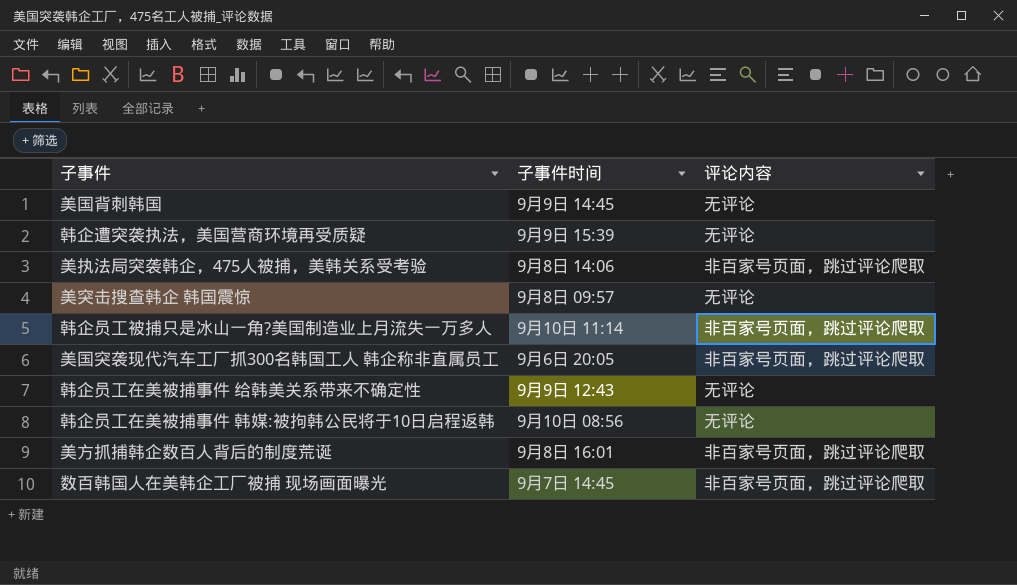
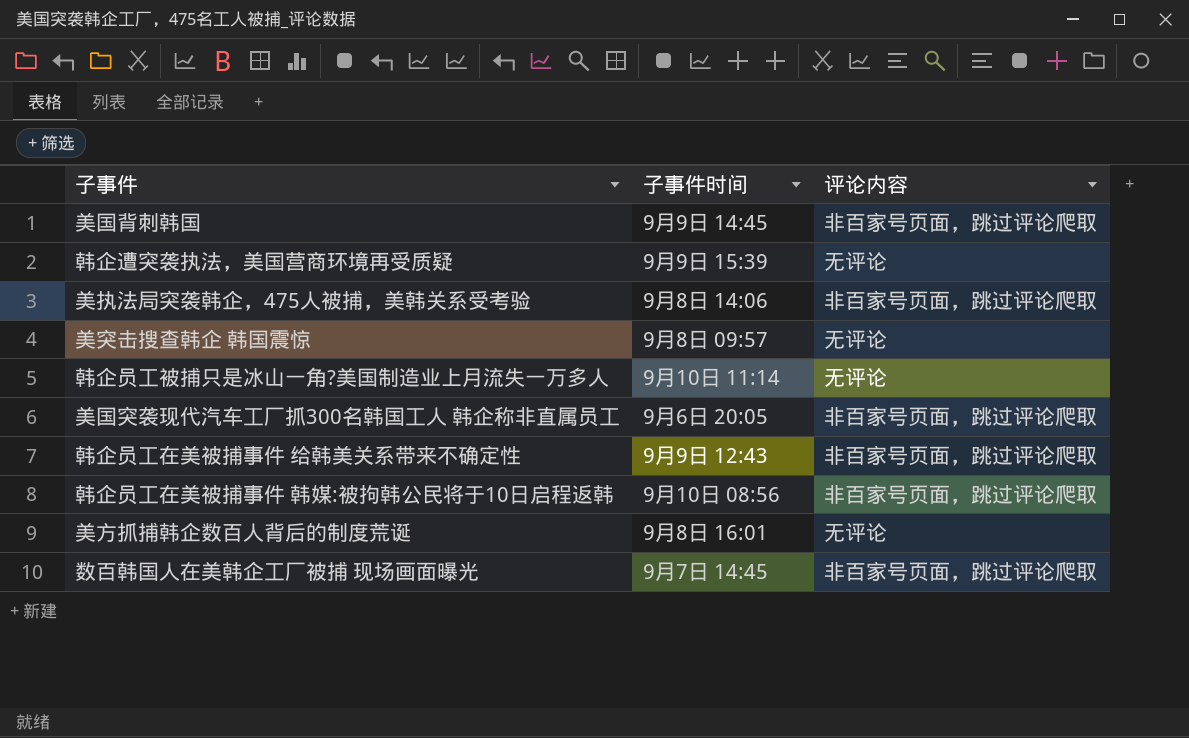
美国背刺韩国 | 评论内容: 无评论 -> 非百家号页面，跳过评论爬取
韩企员工被捕只是冰山一角?美国制造业上月流失一万多人 | 评论内容: 非百家号页面，跳过评论爬取 -> 无评论
韩企员工在美被捕事件 给韩美关系带来不确定性 | 评论内容: 无评论 -> 非百家号页面，跳过评论爬取
韩企员工在美被捕事件 韩媒:被拘韩公民将于10日启程返韩 | 评论内容: 无评论 -> 非百家号页面，跳过评论爬取
美方抓捕韩企数百人背后的制度荒诞 | 评论内容: 非百家号页面，跳过评论爬取 -> 无评论

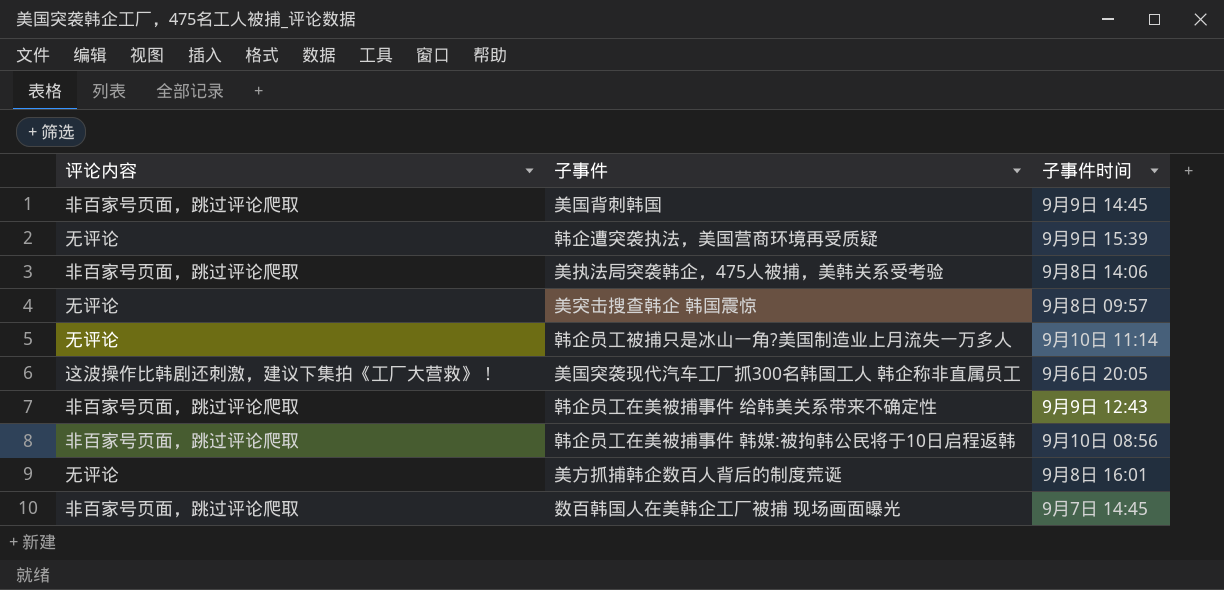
column 评论内容 | position: 3 -> 1
美国突袭现代汽车工厂抓300名韩国工人 韩企称非直属员工 | 评论内容: 非百家号页面，跳过评论爬取 -> 这波操作比韩剧还刺激，建议下集拍《工厂大营救》！

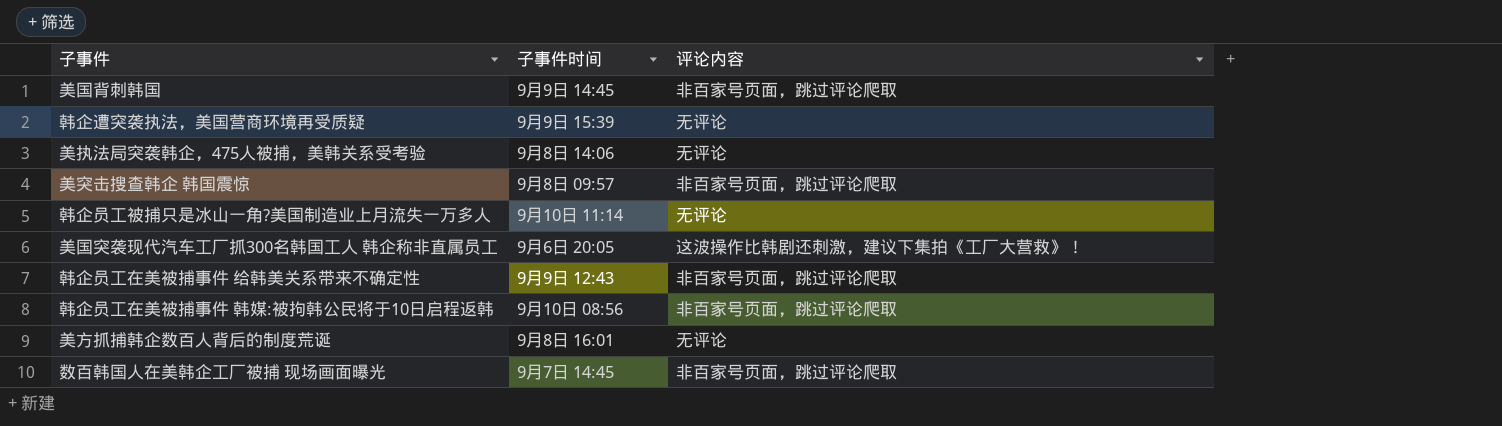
column 评论内容 | position: 1 -> 3
美执法局突袭韩企，475人被捕，美韩关系受考验 | 评论内容: 非百家号页面，跳过评论爬取 -> 无评论
美突击搜查韩企 韩国震惊 | 评论内容: 无评论 -> 非百家号页面，跳过评论爬取

